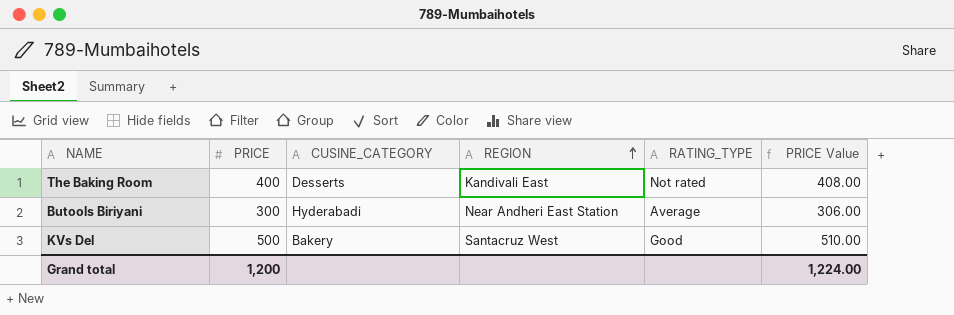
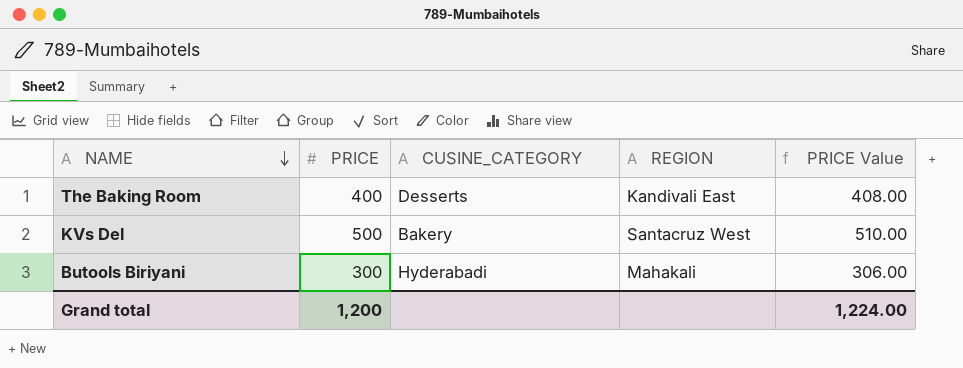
row order: REGION ascending -> NAME descending
column RATING_TYPE | position: 5 -> none
Butools Biriyani | REGION: Near Andheri East Station -> Mahakali

